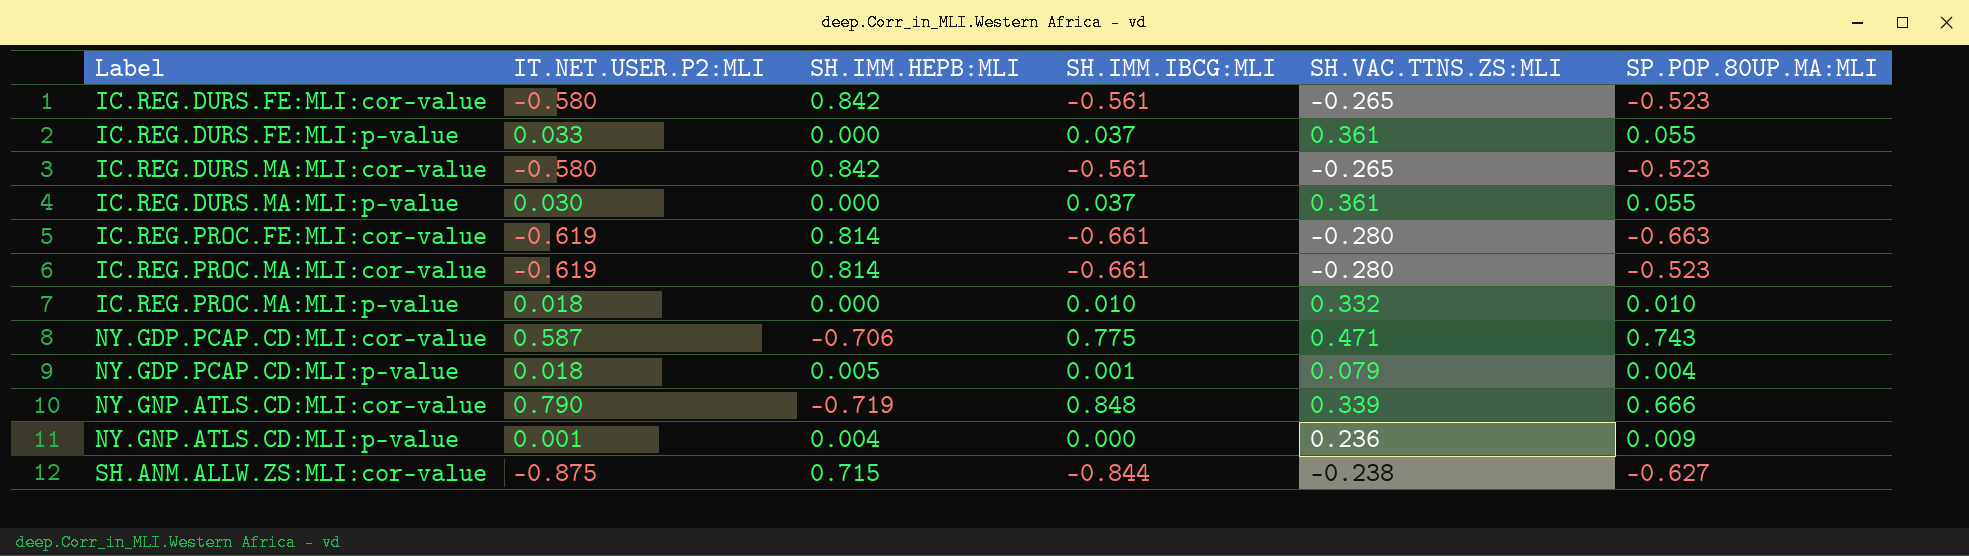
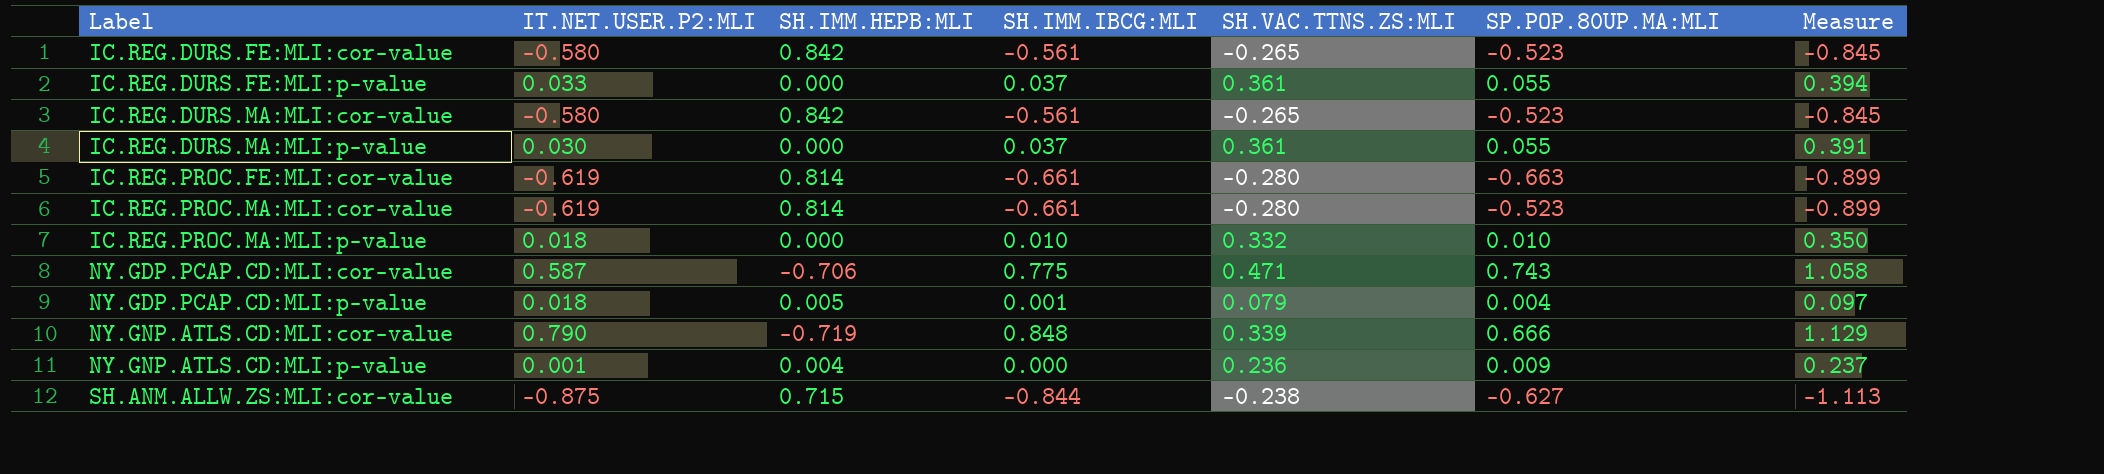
column Measure | formula: none -> [IT.NET.USER.P2:MLI] + [SH.VAC.TTNS.ZS:MLI]

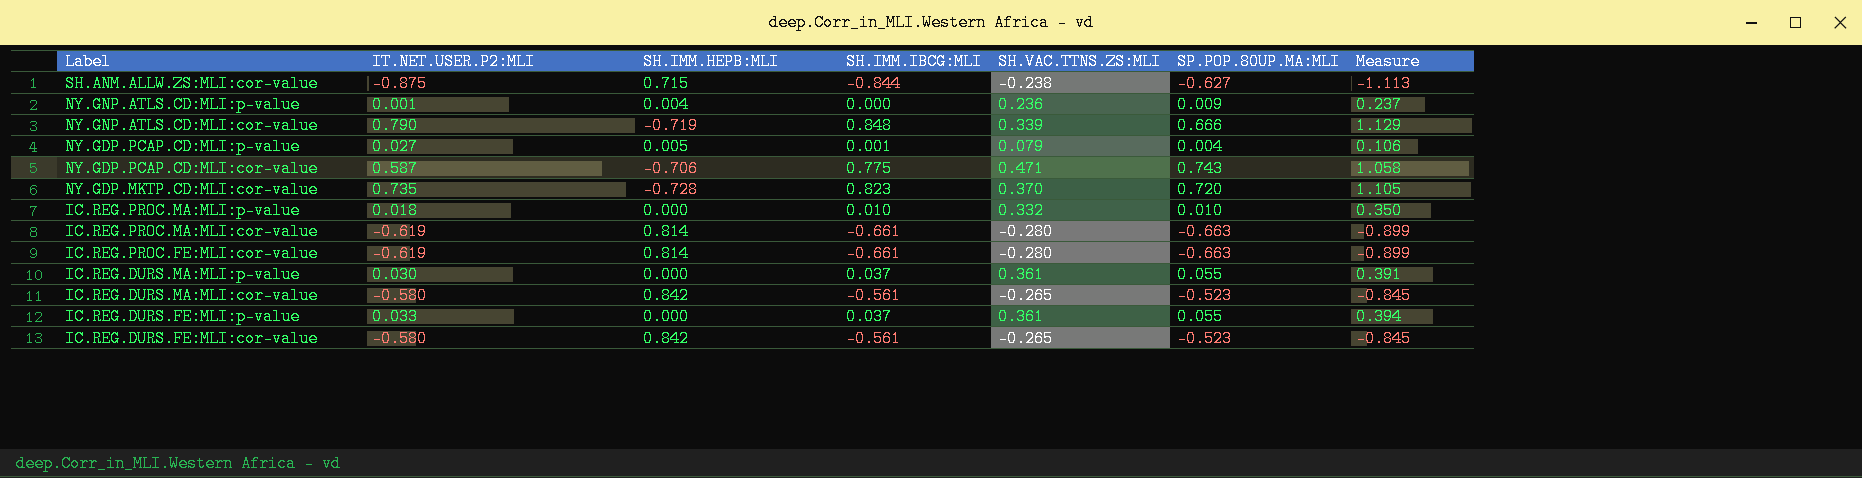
row order: Label ascending -> Label descending
NY.GDP.PCAP.CD:MLI:p-value | IT.NET.USER.P2:MLI: 0.018 -> 0.027
NY.GDP.PCAP.CD:MLI:p-value | Measure: 0.097 -> 0.106
row NY.GDP.MKTP.CD:MLI:cor-value: none -> 0.735 | -0.728 | 0.823 | 0.370 | 0.720 | 1.105
IC.REG.PROC.MA:MLI:cor-value | SP.POP.80UP.MA:MLI: -0.523 -> -0.663

